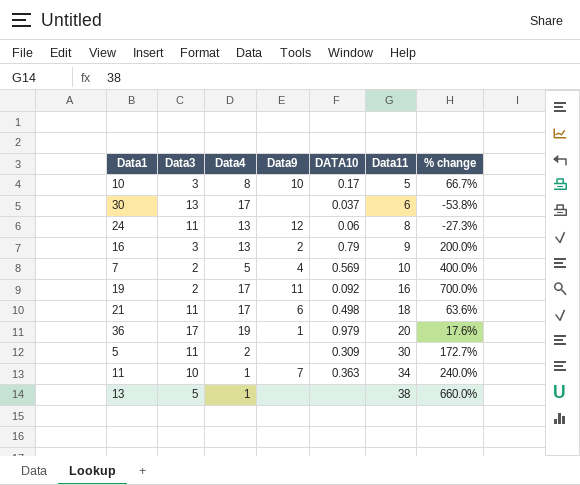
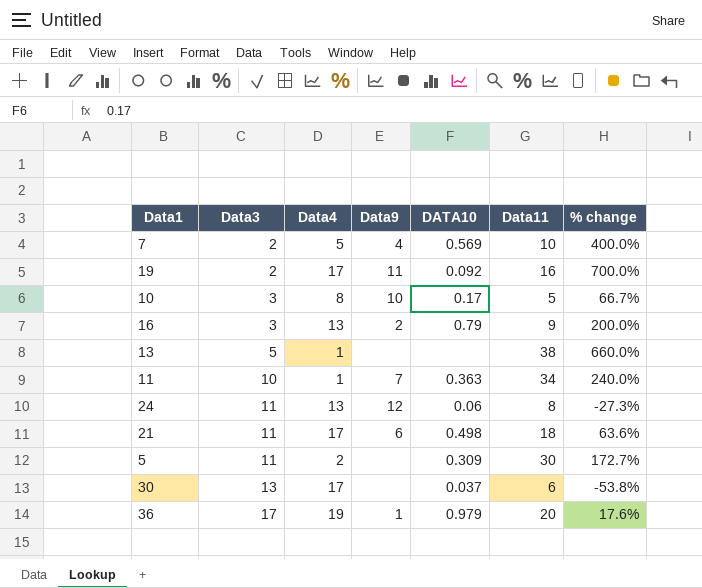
row order: Data11 ascending -> Data3 ascending

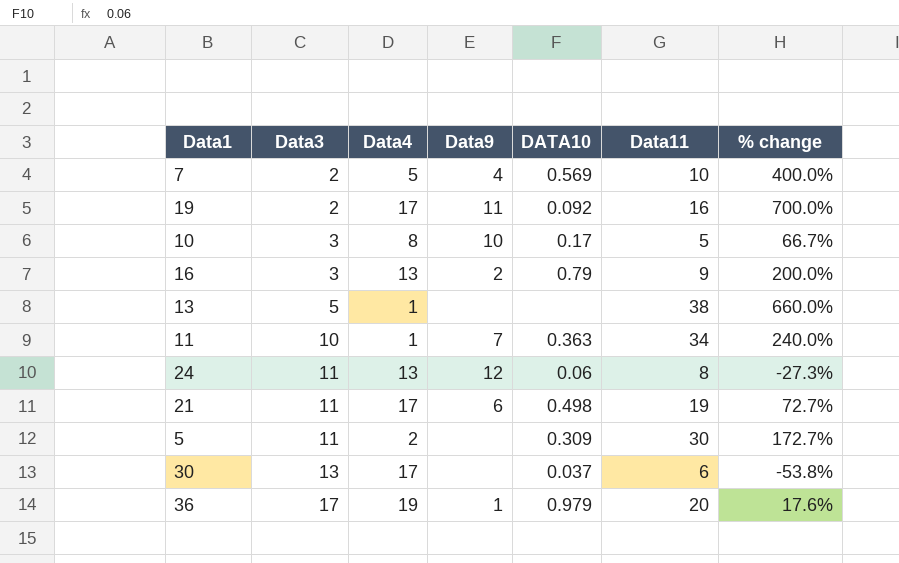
21 | Data11: 18 -> 19
21 | % change: 63.6% -> 72.7%

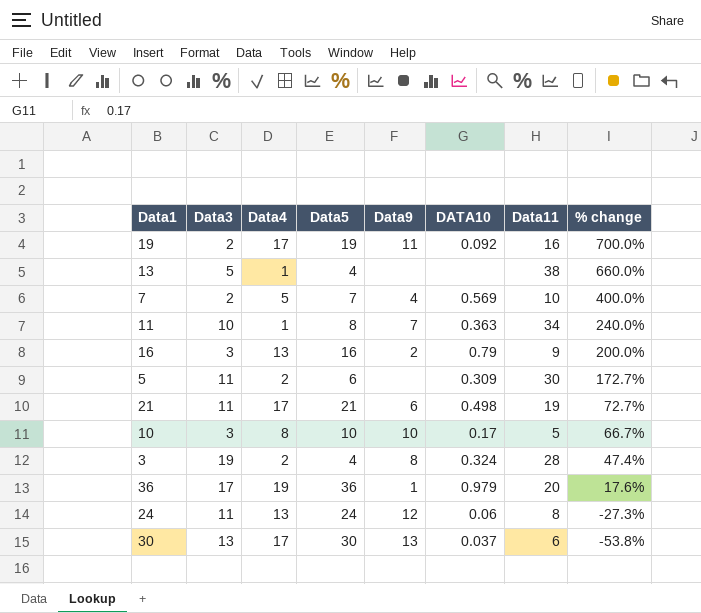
row order: Data3 ascending -> % change descending
column Data5 | position: none -> 4
row 3: none -> 19 | 2 | 4 | 8 | 0.324 | 28 | 47.4%
30 | Data9: none -> 13

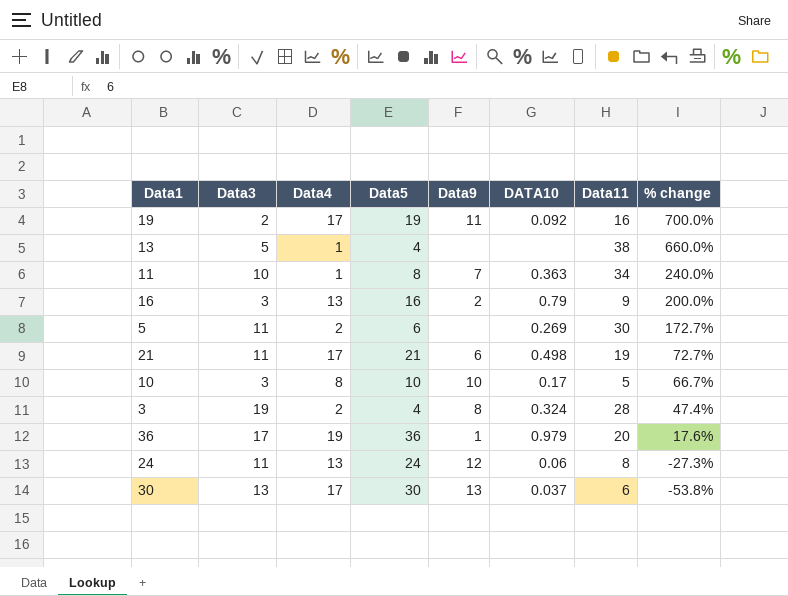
row 7: 2 | 5 | 7 | 4 | 0.569 | 10 | 400.0% -> none
5 | DATA10: 0.309 -> 0.269

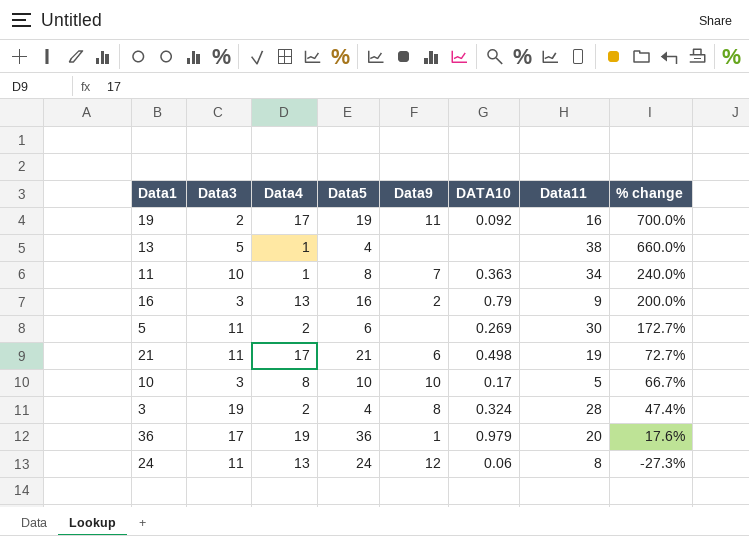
row 30: 13 | 17 | 30 | 13 | 0.037 | 6 | -53.8% -> none

